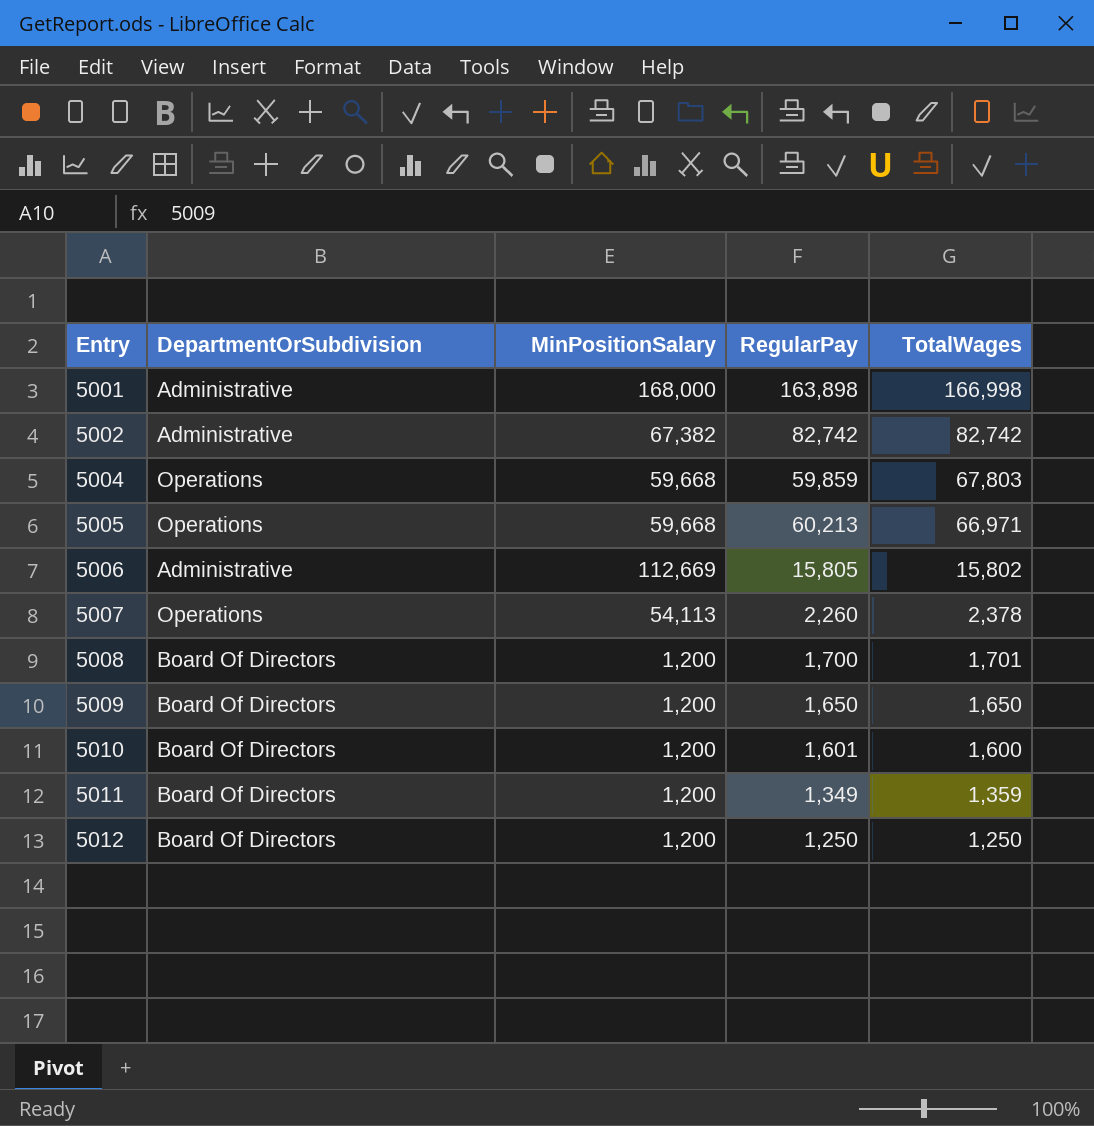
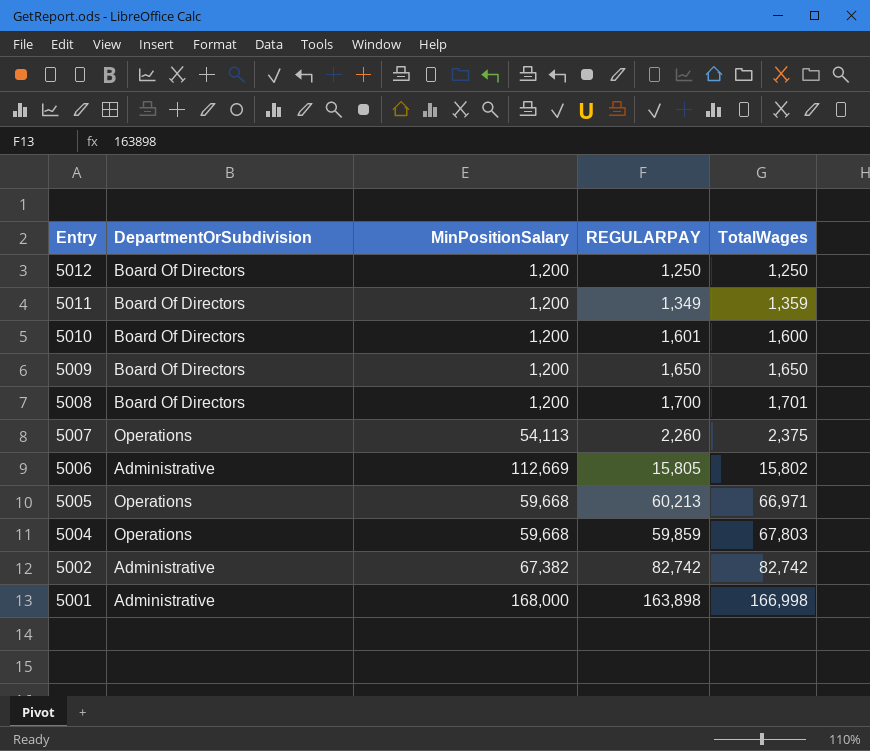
row order: Entry ascending -> Entry descending
column name: RegularPay -> REGULARPAY
5007 | TotalWages: 2,378 -> 2,375

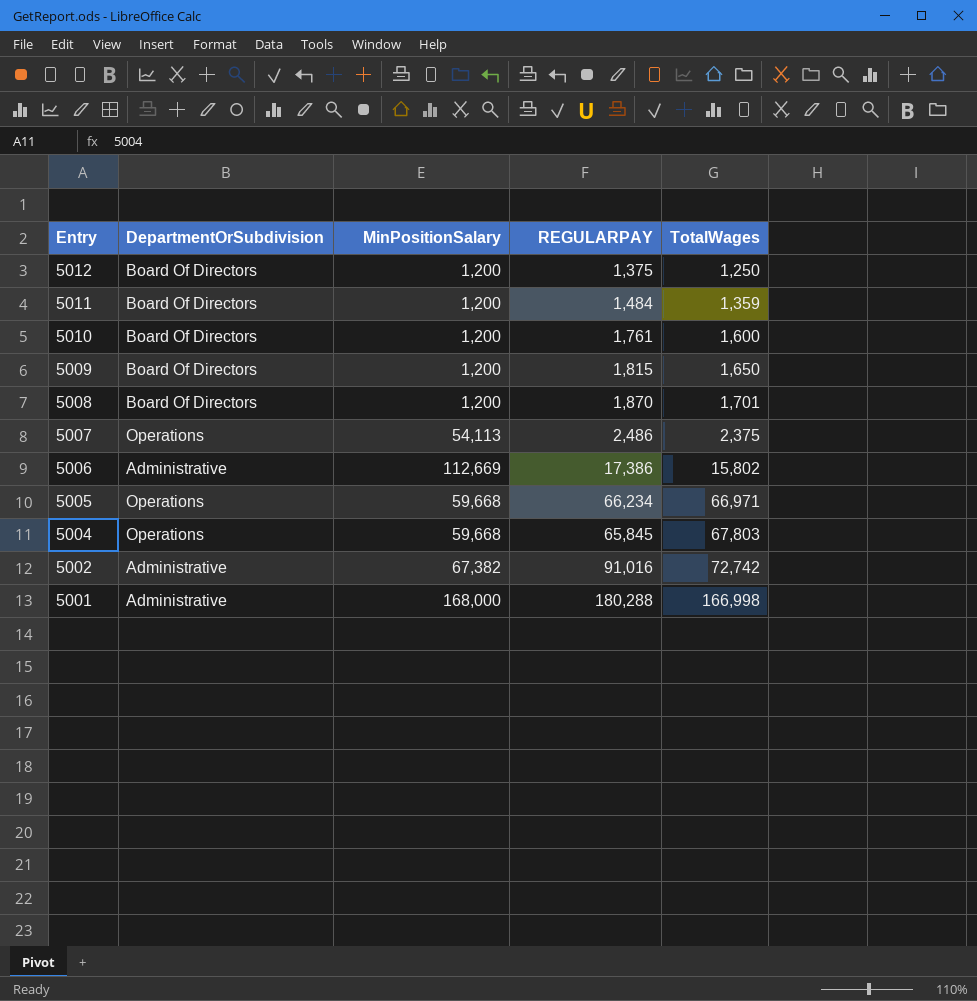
5012 | REGULARPAY: 1,250 -> 1,375
5011 | REGULARPAY: 1,349 -> 1,484
5010 | REGULARPAY: 1,601 -> 1,761
5009 | REGULARPAY: 1,650 -> 1,815
5008 | REGULARPAY: 1,700 -> 1,870
5007 | REGULARPAY: 2,260 -> 2,486
5006 | REGULARPAY: 15,805 -> 17,386
5005 | REGULARPAY: 60,213 -> 66,234
5004 | REGULARPAY: 59,859 -> 65,845
5002 | REGULARPAY: 82,742 -> 91,016
5002 | TotalWages: 82,742 -> 72,742
5001 | REGULARPAY: 163,898 -> 180,288

